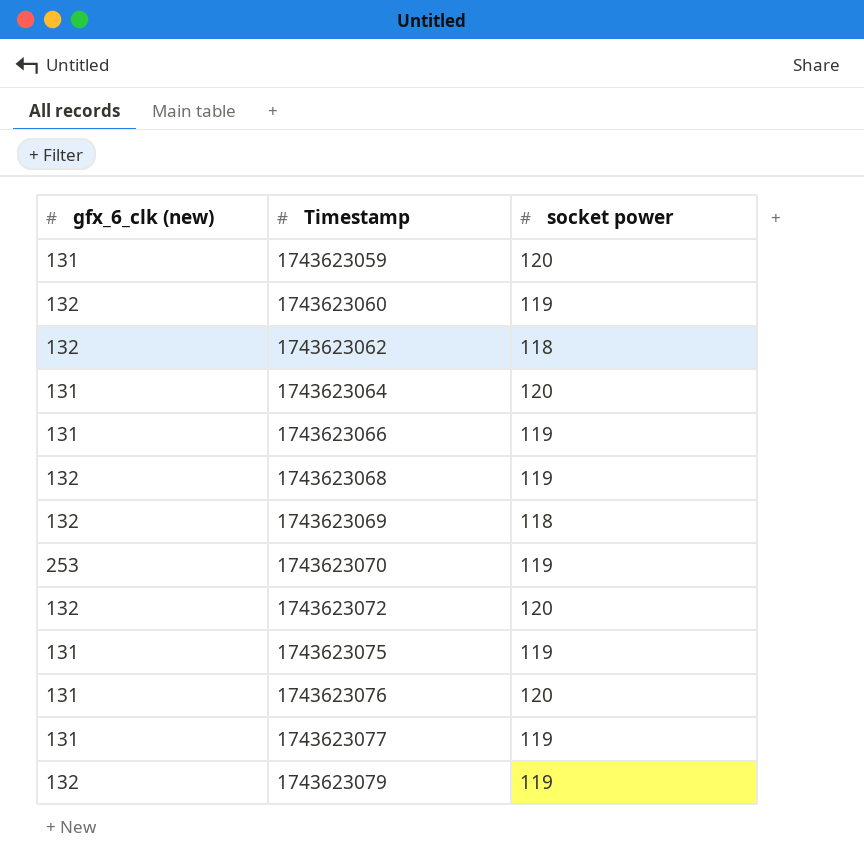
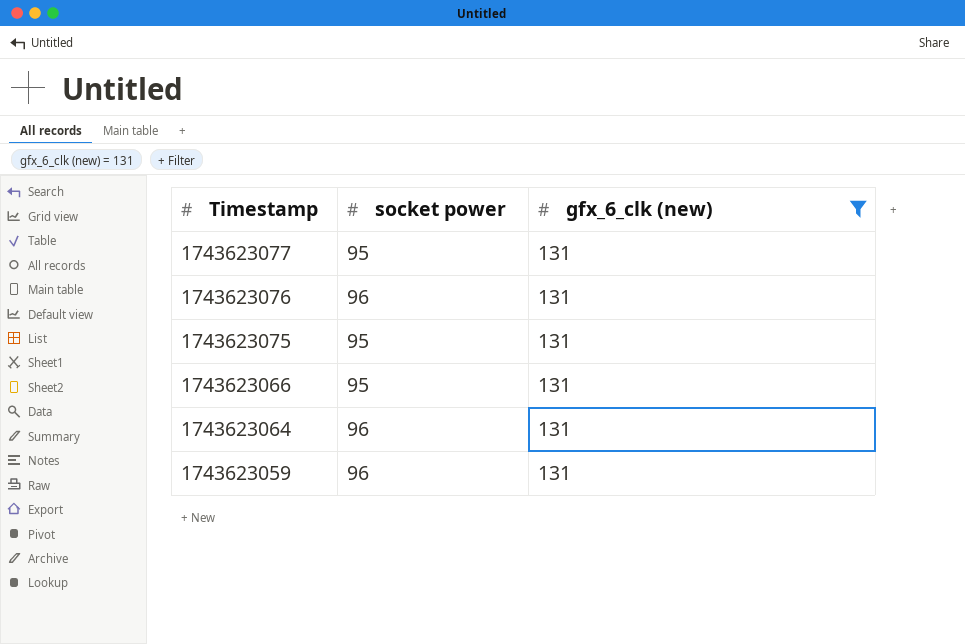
filter: none -> gfx_6_clk (new) = 131
row order: Timestamp ascending -> Timestamp descending
column gfx_6_clk (new) | position: 1 -> 3
1743623077 | socket power: 119 -> 95
1743623076 | socket power: 120 -> 96
1743623075 | socket power: 119 -> 95
1743623066 | socket power: 119 -> 95
1743623064 | socket power: 120 -> 96
1743623059 | socket power: 120 -> 96

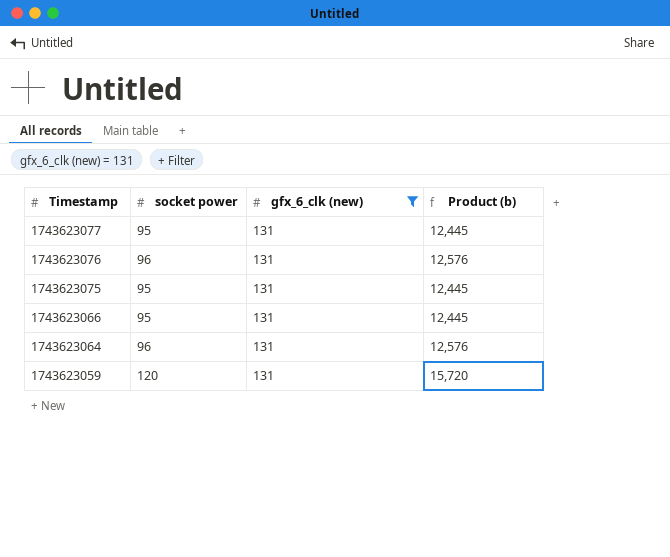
column Product (b) | formula: none -> [socket power] * [gfx_6_clk (new)]
1743623059 | socket power: 96 -> 120

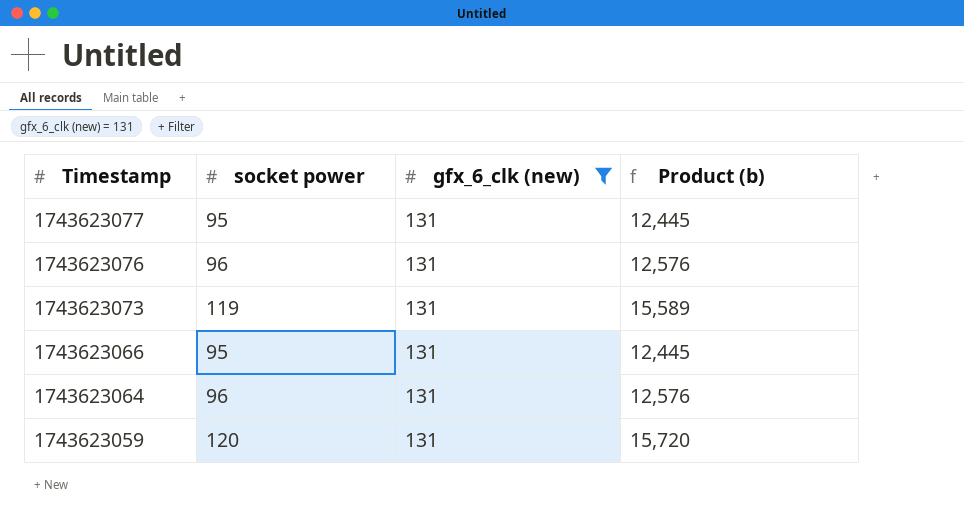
row 1743623075: 95 | 131 | 12,445 -> none
row 1743623073: none -> 119 | 131 | 15,589

